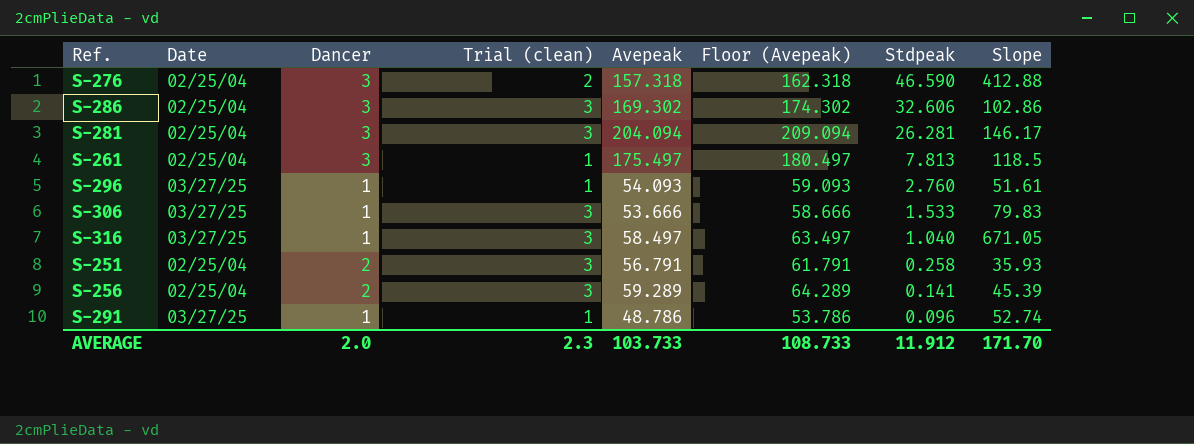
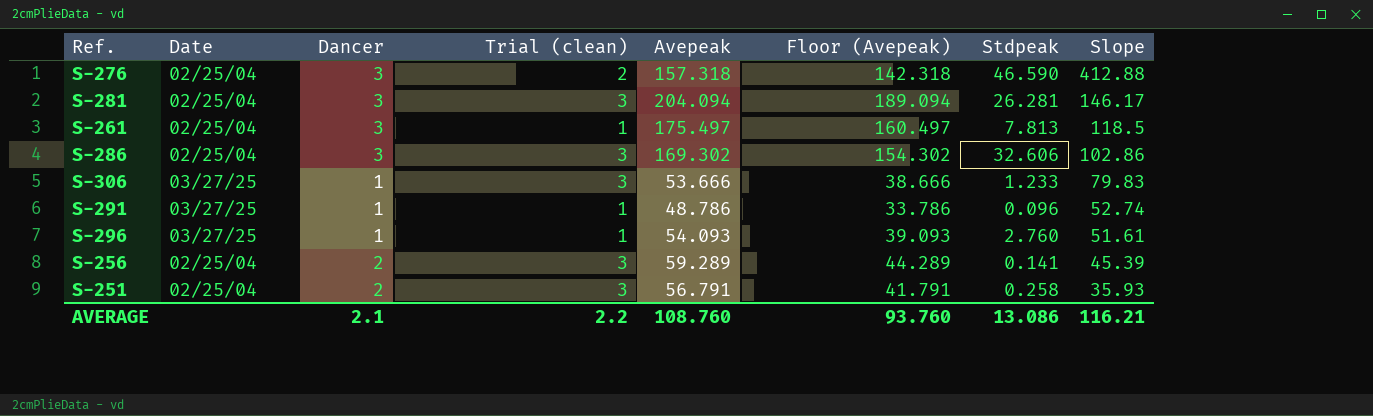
row order: Stdpeak descending -> Slope descending
column Floor (Avepeak) | formula: [Avepeak] + 5 -> [Avepeak] - 15
row S-316: 03/27/25 | 1 | 3 | 58.497 | 63.497 | 1.040 | 671.05 -> none
S-306 | Stdpeak: 1.533 -> 1.233
AVERAGE | Dancer: 2.0 -> 2.1
AVERAGE | Trial (clean): 2.3 -> 2.2
AVERAGE | Avepeak: 103.733 -> 108.760
AVERAGE | Floor (Avepeak): 108.733 -> 93.760
AVERAGE | Stdpeak: 11.912 -> 13.086
AVERAGE | Slope: 171.70 -> 116.21

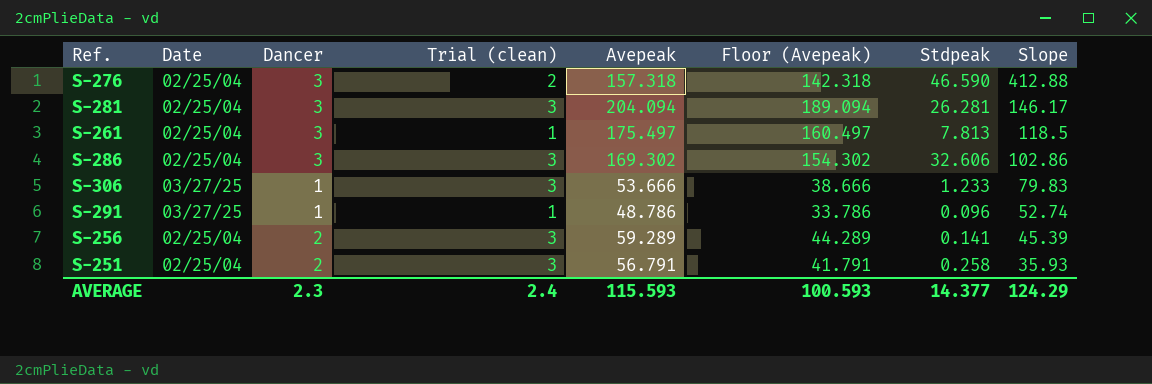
row S-296: 03/27/25 | 1 | 1 | 54.093 | 39.093 | 2.760 | 51.61 -> none
AVERAGE | Dancer: 2.1 -> 2.3
AVERAGE | Trial (clean): 2.2 -> 2.4
AVERAGE | Avepeak: 108.760 -> 115.593
AVERAGE | Floor (Avepeak): 93.760 -> 100.593
AVERAGE | Stdpeak: 13.086 -> 14.377
AVERAGE | Slope: 116.21 -> 124.29

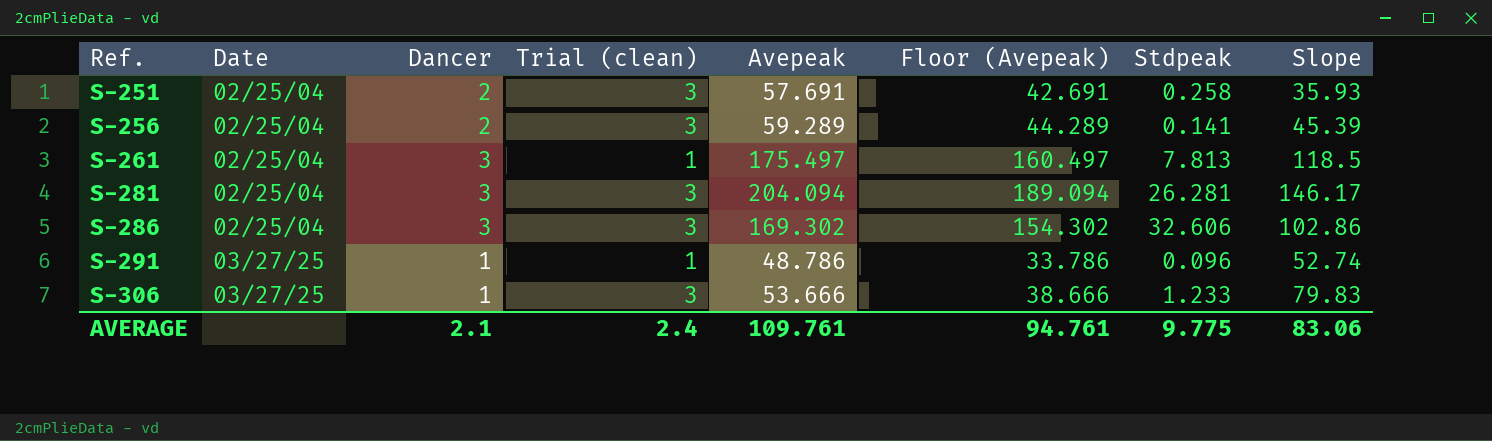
row order: Slope descending -> Ref. ascending
row S-276: 02/25/04 | 3 | 2 | 157.318 | 142.318 | 46.590 | 412.88 -> none
S-251 | Avepeak: 56.791 -> 57.691
S-251 | Floor (Avepeak): 41.791 -> 42.691
AVERAGE | Dancer: 2.3 -> 2.1
AVERAGE | Avepeak: 115.593 -> 109.761
AVERAGE | Floor (Avepeak): 100.593 -> 94.761
AVERAGE | Stdpeak: 14.377 -> 9.775
AVERAGE | Slope: 124.29 -> 83.06

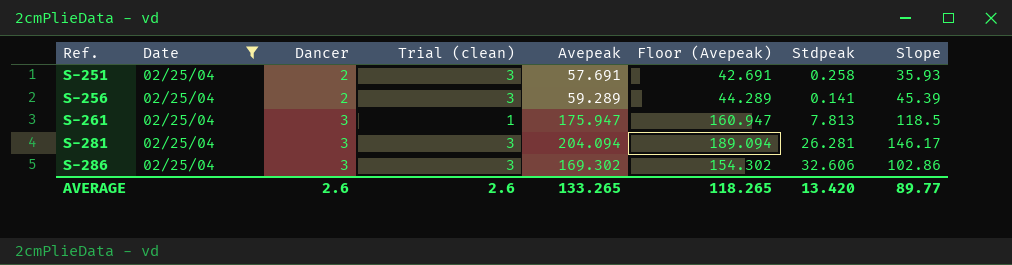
filter: none -> Date = 02/25/04
S-261 | Avepeak: 175.497 -> 175.947
S-261 | Floor (Avepeak): 160.497 -> 160.947
AVERAGE | Dancer: 2.1 -> 2.6
AVERAGE | Trial (clean): 2.4 -> 2.6
AVERAGE | Avepeak: 109.761 -> 133.265
AVERAGE | Floor (Avepeak): 94.761 -> 118.265
AVERAGE | Stdpeak: 9.775 -> 13.420
AVERAGE | Slope: 83.06 -> 89.77

